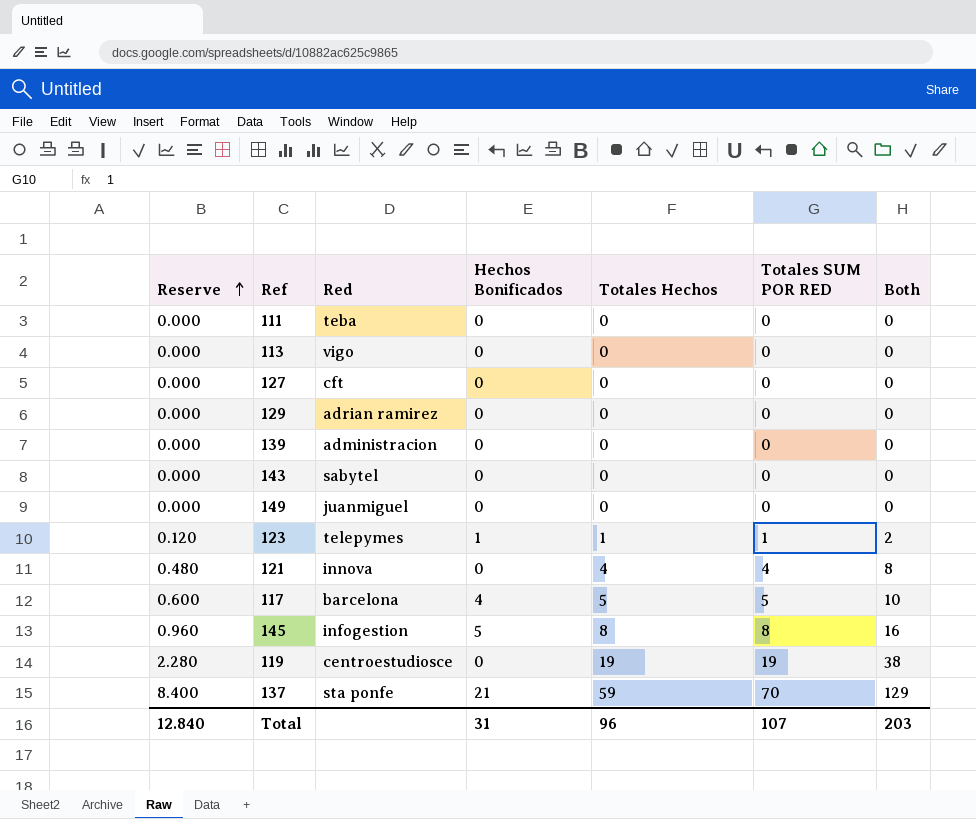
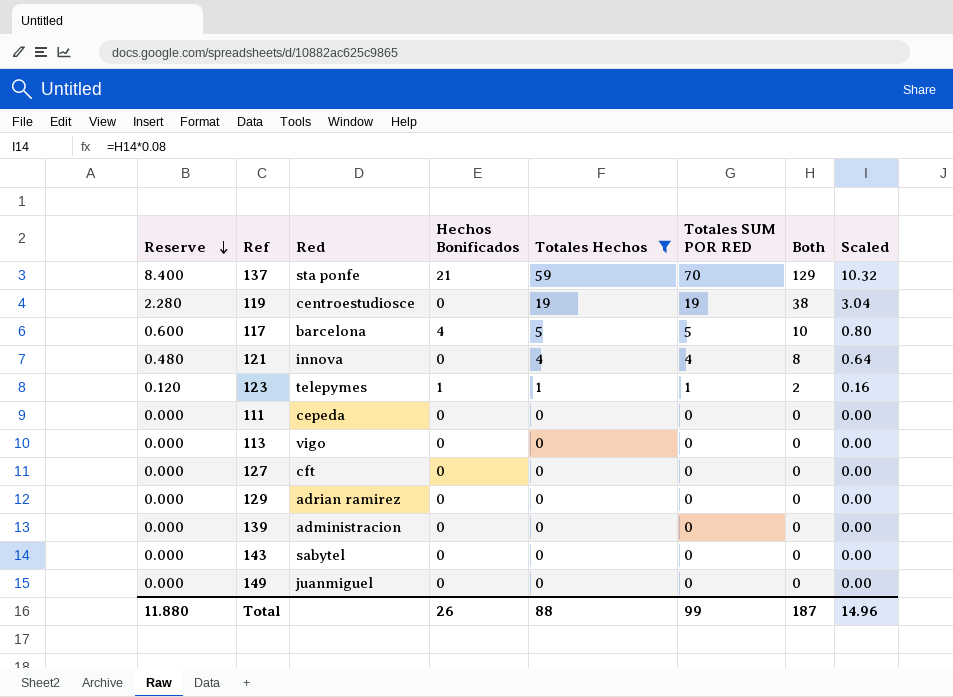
filter: none -> Totales Hechos != 8
row order: Reserve ascending -> Reserve descending
column Scaled | formula: none -> [Both] * 0.08
111 | Red: teba -> cepeda
Total | Reserve: 12.840 -> 11.880
Total | Hechos Bonificados: 31 -> 26
Total | Totales Hechos: 96 -> 88
Total | Totales SUM POR RED: 107 -> 99
Total | Both: 203 -> 187

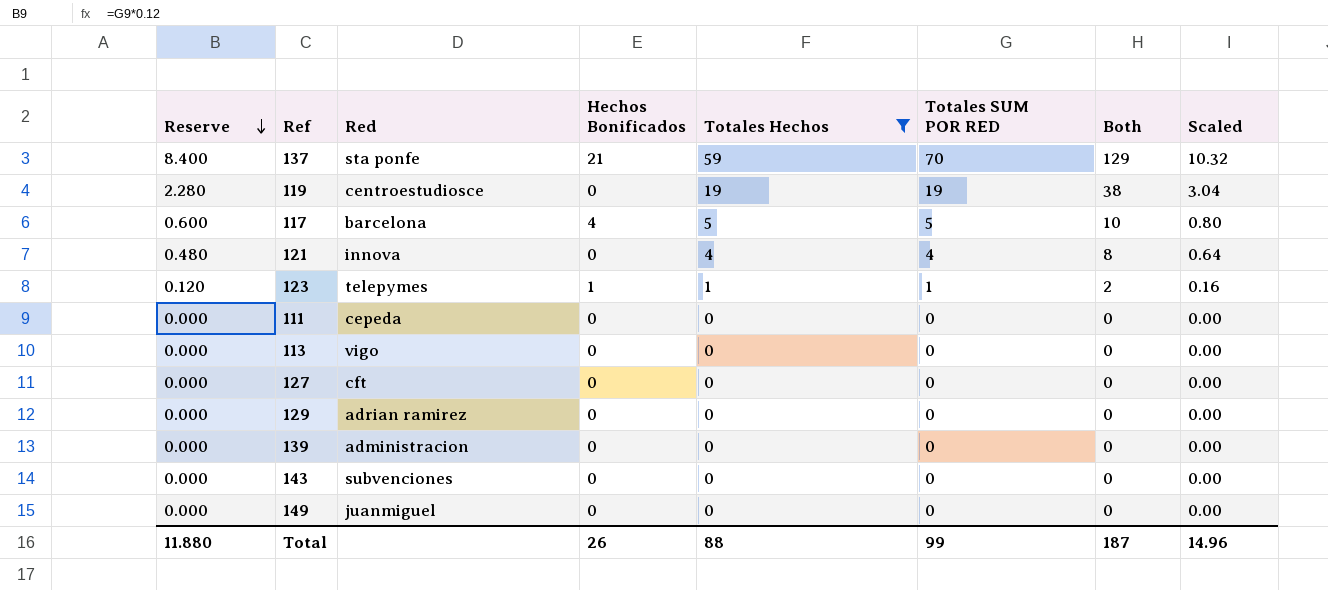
143 | Red: sabytel -> subvenciones

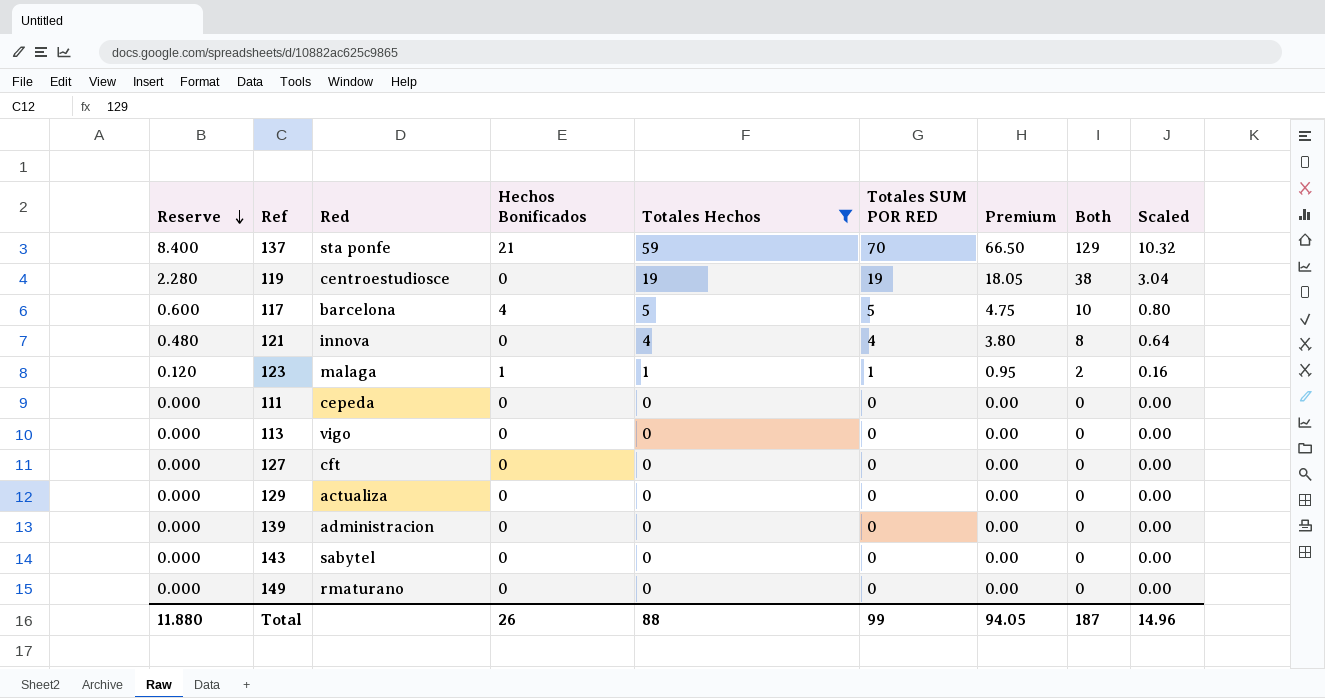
column Premium | formula: none -> [Totales SUM POR RED] * 0.95
123 | Red: telepymes -> malaga
129 | Red: adrian ramirez -> actualiza
143 | Red: subvenciones -> sabytel
149 | Red: juanmiguel -> rmaturano

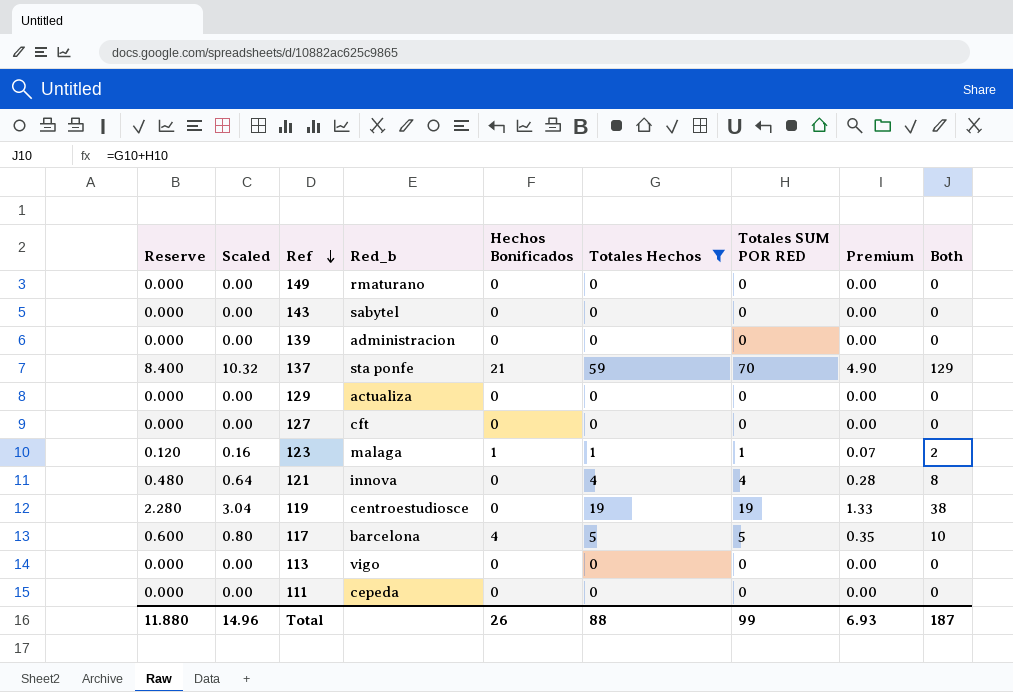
row order: Reserve descending -> Ref descending
column Scaled | position: 9 -> 2
column name: Red -> Red_b
column Premium | formula: [Totales SUM POR RED] * 0.95 -> [Totales SUM POR RED] * 0.07
Total | Premium: 94.05 -> 6.93

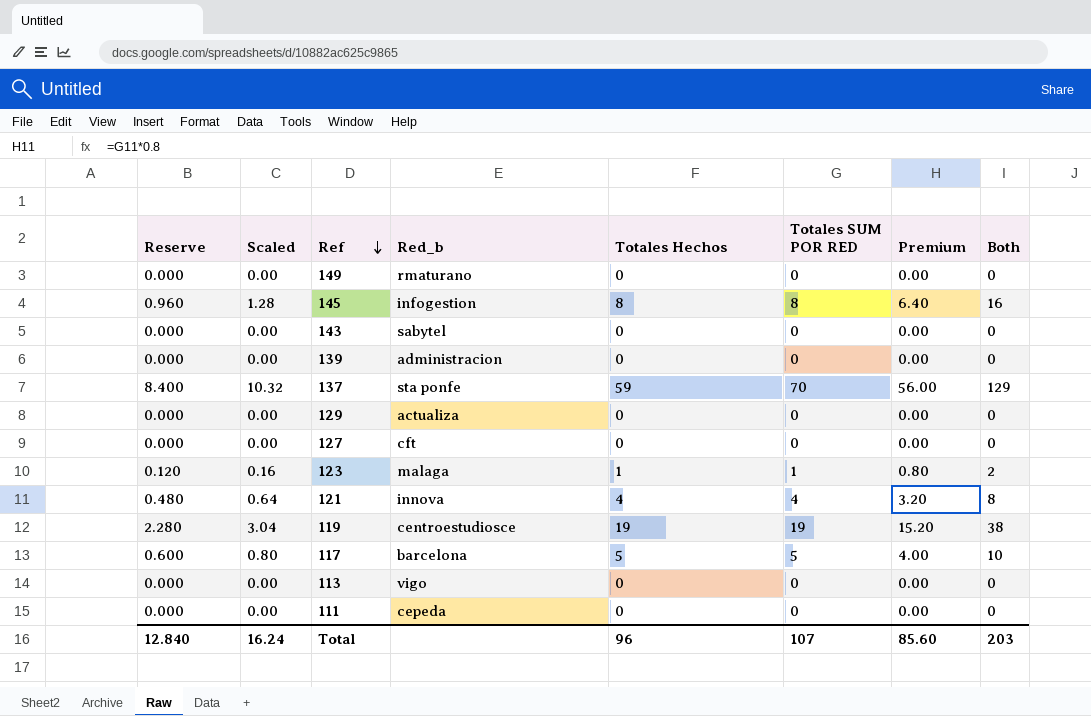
filter: Totales Hechos != 8 -> none
column Hechos Bonificados | position: 5 -> none
column Premium | formula: [Totales SUM POR RED] * 0.07 -> [Totales SUM POR RED] * 0.8
Total | Reserve: 11.880 -> 12.840
Total | Scaled: 14.96 -> 16.24
Total | Totales Hechos: 88 -> 96
Total | Totales SUM POR RED: 99 -> 107
Total | Premium: 6.93 -> 85.60
Total | Both: 187 -> 203

